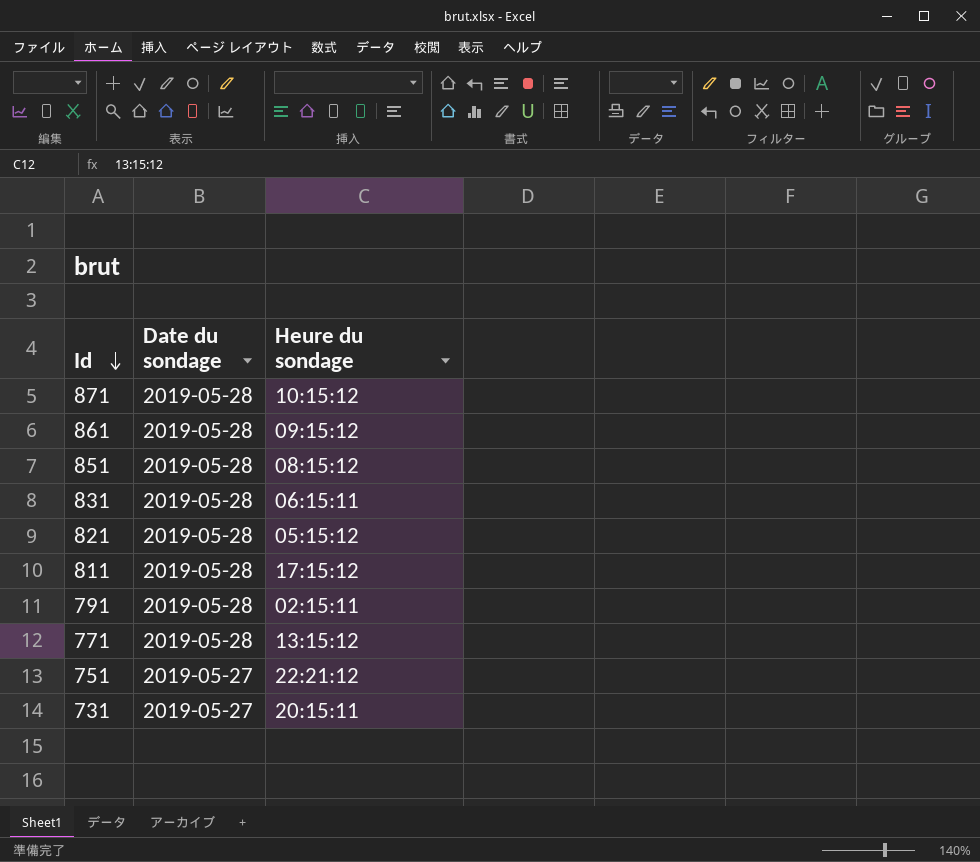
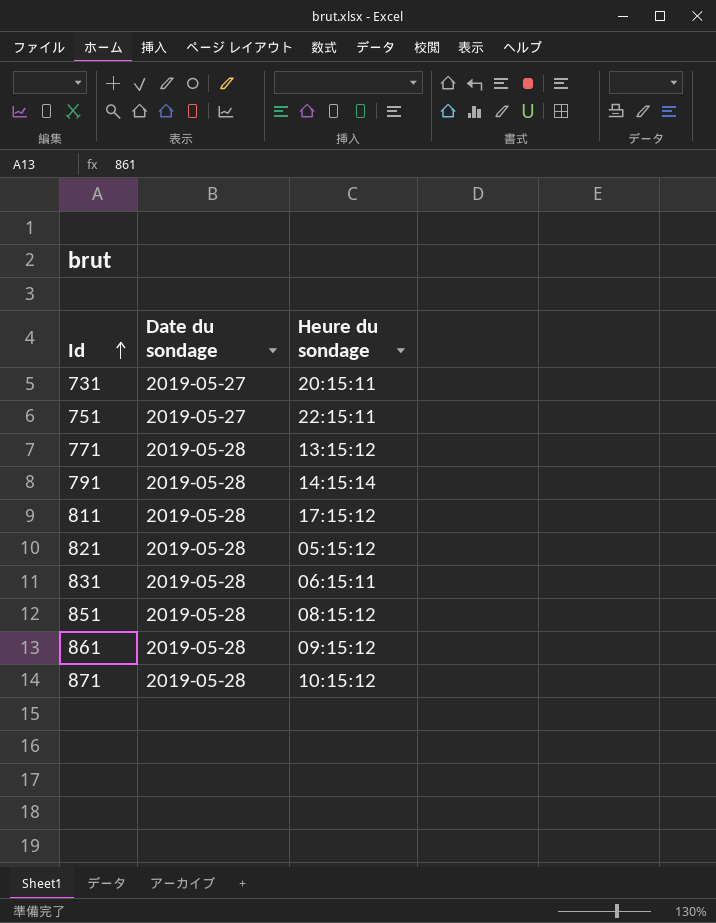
row order: Id descending -> Id ascending
751 | Heure du sondage: 22:21:12 -> 22:15:11
791 | Heure du sondage: 02:15:11 -> 14:15:14

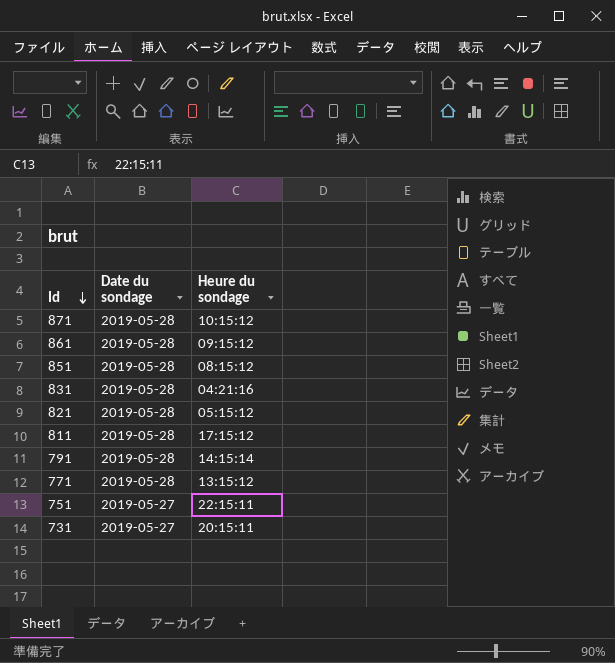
row order: Id ascending -> Id descending
831 | Heure du sondage: 06:15:11 -> 04:21:16

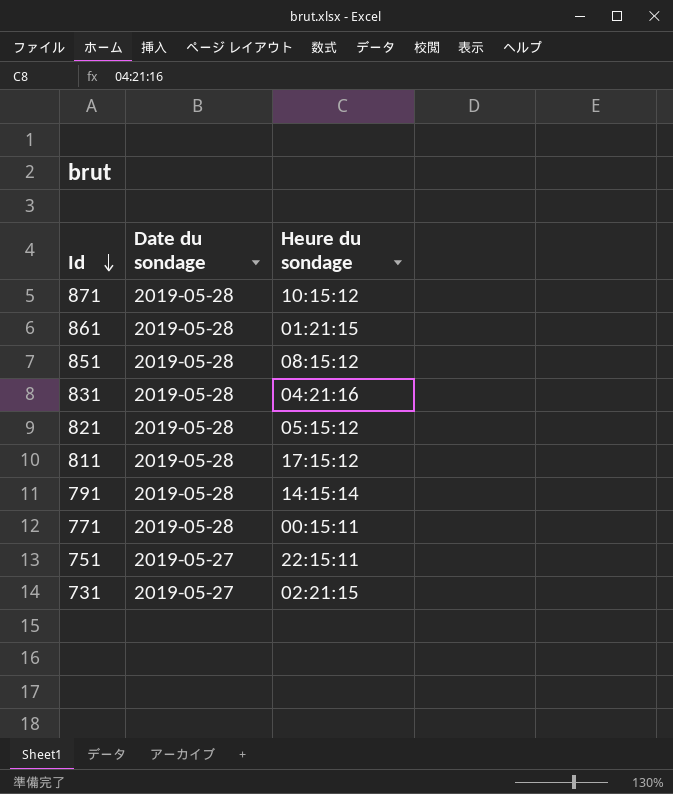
861 | Heure du sondage: 09:15:12 -> 01:21:15
771 | Heure du sondage: 13:15:12 -> 00:15:11
731 | Heure du sondage: 20:15:11 -> 02:21:15

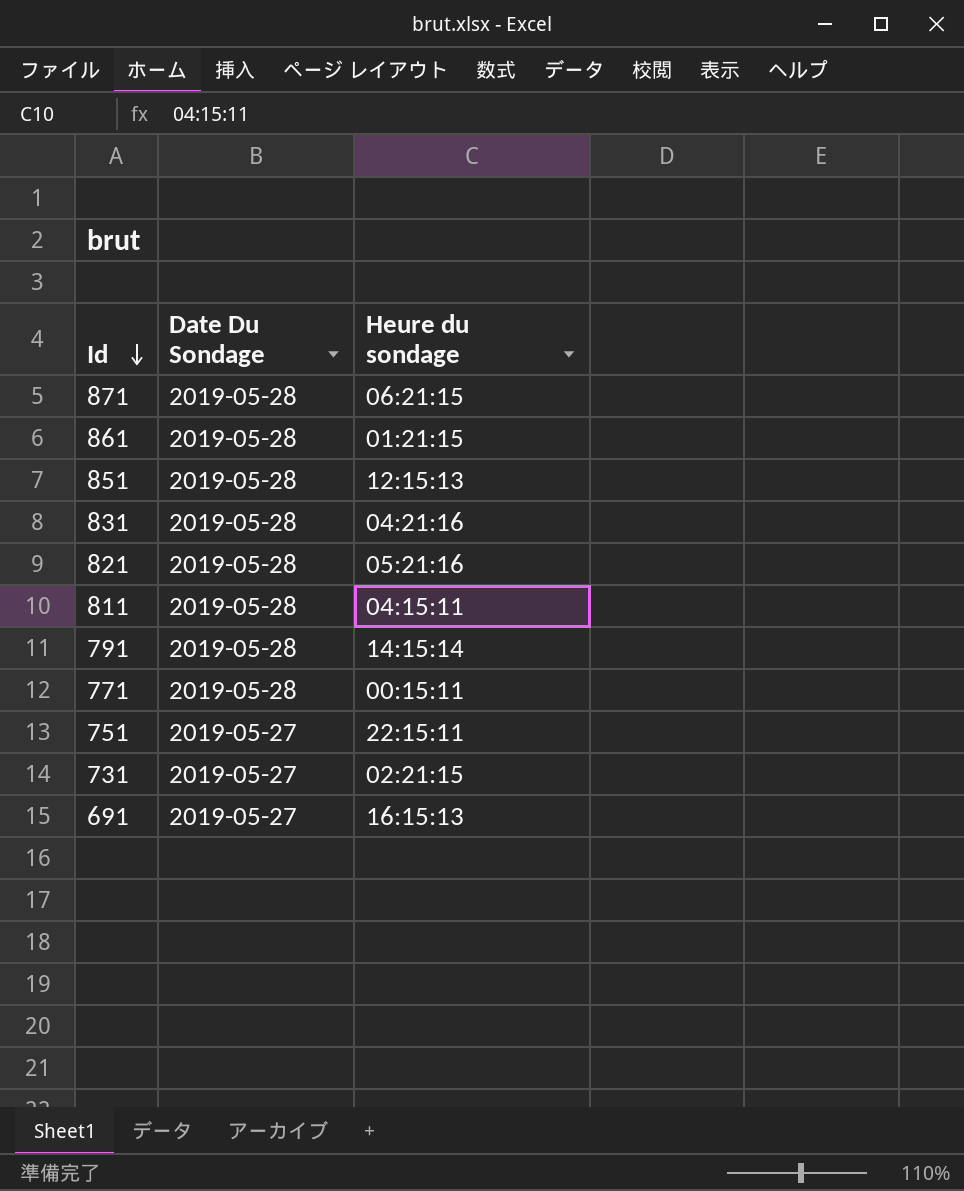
column name: Date du sondage -> Date Du Sondage
871 | Heure du sondage: 10:15:12 -> 06:21:15
851 | Heure du sondage: 08:15:12 -> 12:15:13
821 | Heure du sondage: 05:15:12 -> 05:21:16
811 | Heure du sondage: 17:15:12 -> 04:15:11
row 691: none -> 2019-05-27 | 16:15:13

